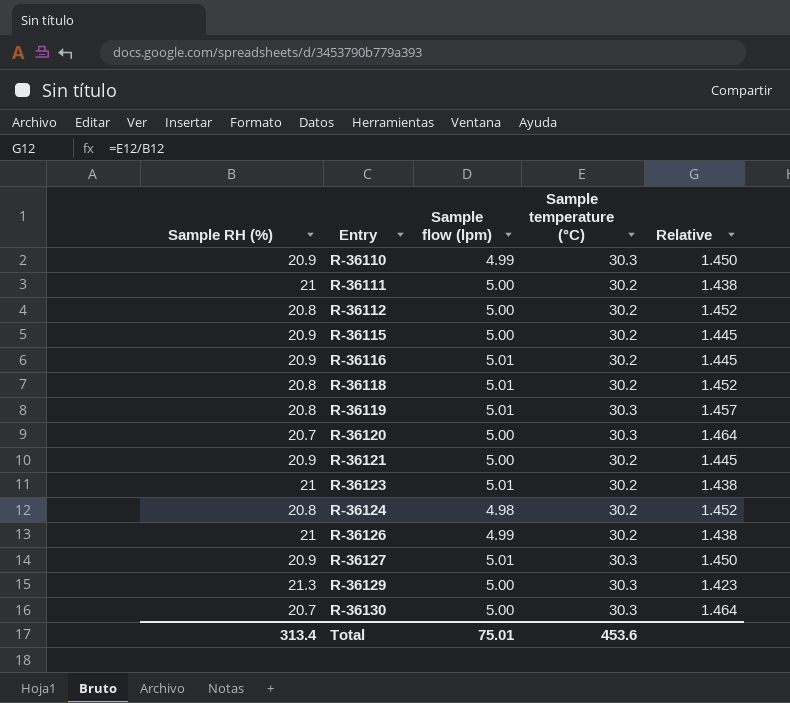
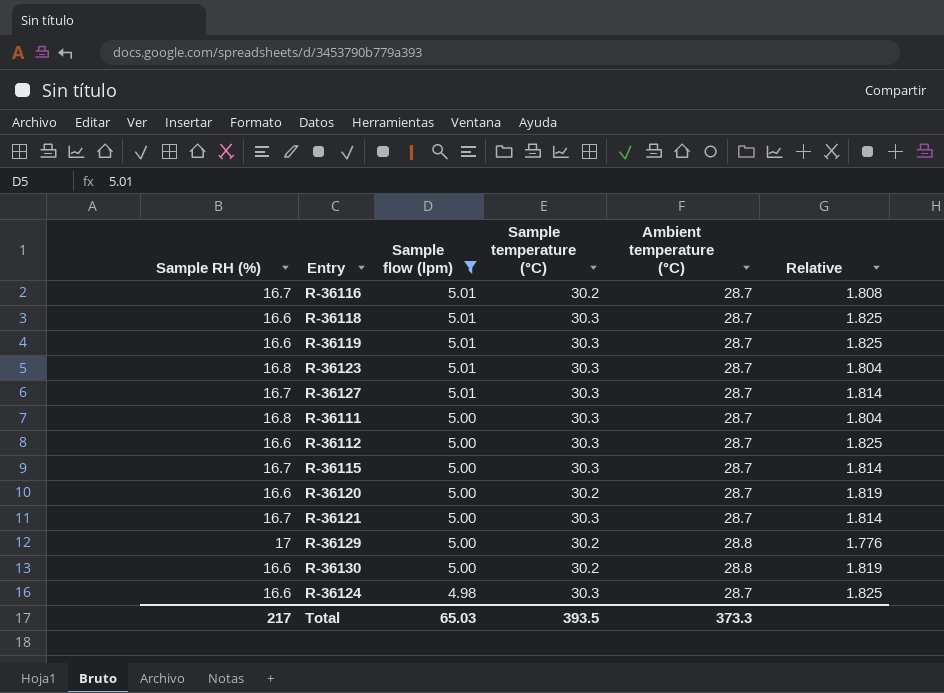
filter: none -> Sample flow (lpm) != 4.99
row order: Entry ascending -> Sample flow (lpm) descending
column Ambient temperature (°C) | position: none -> 5
R-36116 | Sample RH (%): 20.9 -> 16.7
R-36116 | Relative: 1.445 -> 1.808
R-36118 | Sample RH (%): 20.8 -> 16.6
R-36118 | Sample temperature (°C): 30.2 -> 30.3
R-36118 | Relative: 1.452 -> 1.825
R-36119 | Sample RH (%): 20.8 -> 16.6
R-36119 | Relative: 1.457 -> 1.825
R-36123 | Sample RH (%): 21 -> 16.8
R-36123 | Sample temperature (°C): 30.2 -> 30.3
R-36123 | Relative: 1.438 -> 1.804
R-36127 | Sample RH (%): 20.9 -> 16.7
R-36127 | Relative: 1.450 -> 1.814
R-36111 | Sample RH (%): 21 -> 16.8
R-36111 | Sample temperature (°C): 30.2 -> 30.3
R-36111 | Relative: 1.438 -> 1.804
R-36112 | Sample RH (%): 20.8 -> 16.6
R-36112 | Sample temperature (°C): 30.2 -> 30.3
R-36112 | Relative: 1.452 -> 1.825
R-36115 | Sample RH (%): 20.9 -> 16.7
R-36115 | Sample temperature (°C): 30.2 -> 30.3
R-36115 | Relative: 1.445 -> 1.814
R-36120 | Sample RH (%): 20.7 -> 16.6
R-36120 | Sample temperature (°C): 30.3 -> 30.2
R-36120 | Relative: 1.464 -> 1.819
R-36121 | Sample RH (%): 20.9 -> 16.7
R-36121 | Sample temperature (°C): 30.2 -> 30.3
R-36121 | Relative: 1.445 -> 1.814
R-36129 | Sample RH (%): 21.3 -> 17
R-36129 | Sample temperature (°C): 30.3 -> 30.2
R-36129 | Relative: 1.423 -> 1.776
R-36130 | Sample RH (%): 20.7 -> 16.6
R-36130 | Sample temperature (°C): 30.3 -> 30.2
R-36130 | Relative: 1.464 -> 1.819
R-36124 | Sample RH (%): 20.8 -> 16.6
R-36124 | Sample temperature (°C): 30.2 -> 30.3
R-36124 | Relative: 1.452 -> 1.825
Total | Sample RH (%): 313.4 -> 217
Total | Sample flow (lpm): 75.01 -> 65.03
Total | Sample temperature (°C): 453.6 -> 393.5

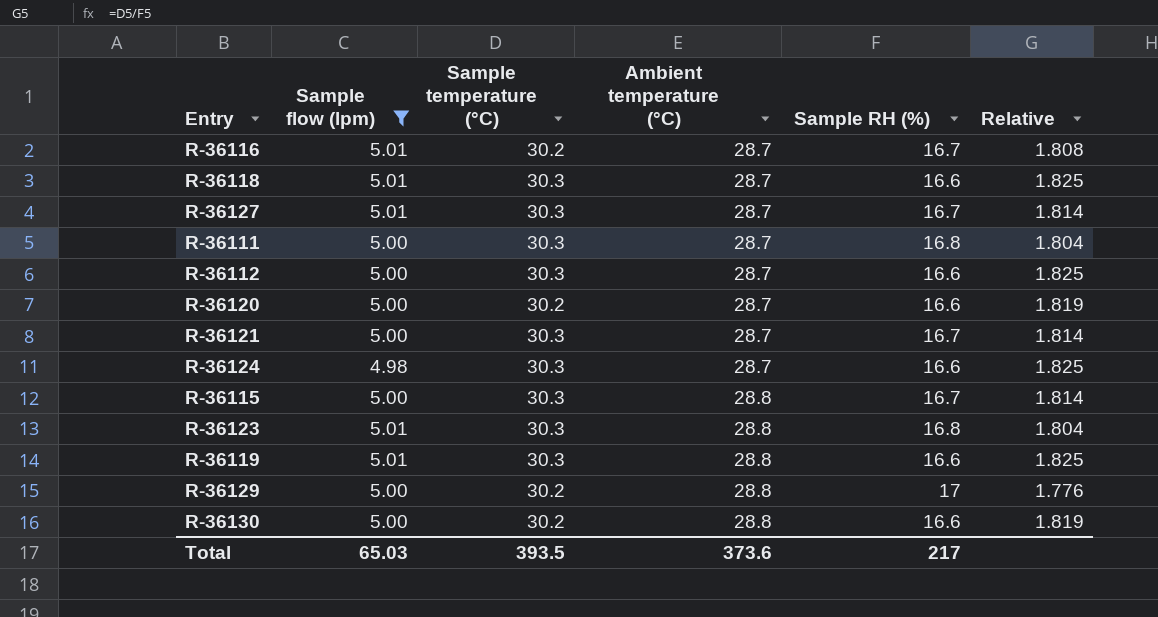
row order: Sample flow (lpm) descending -> Ambient temperature (°C) ascending
column Sample RH (%) | position: 1 -> 5
R-36115 | Ambient temperature (°C): 28.7 -> 28.8
R-36123 | Ambient temperature (°C): 28.7 -> 28.8
R-36119 | Ambient temperature (°C): 28.7 -> 28.8
Total | Ambient temperature (°C): 373.3 -> 373.6

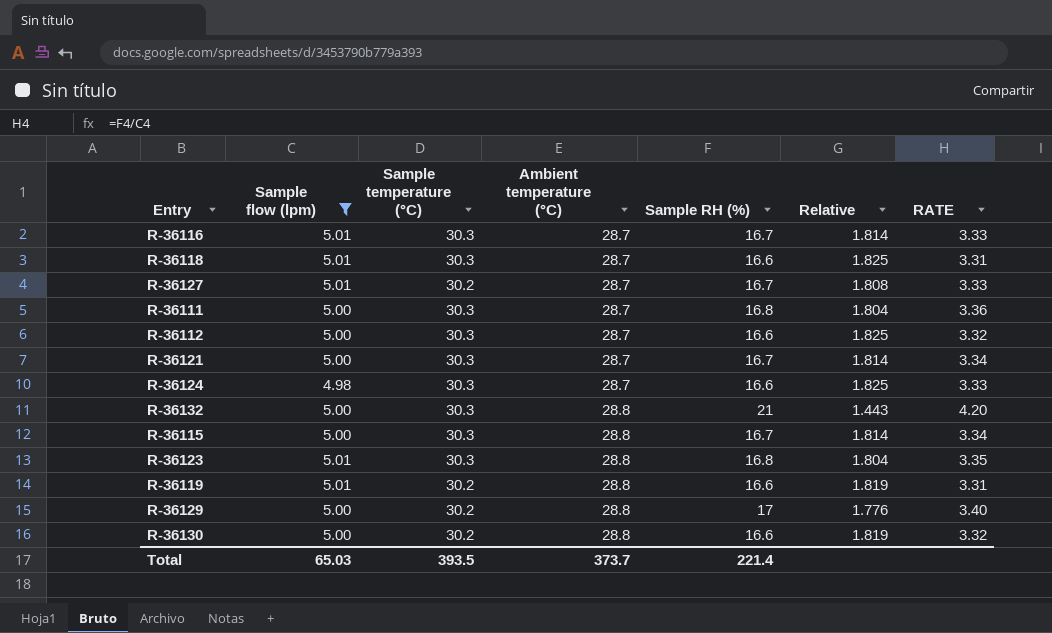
column RATE | formula: none -> [Sample RH (%)] / [Sample flow (lpm)]
row R-36120: 5.00 | 30.2 | 28.7 | 16.6 | 1.819 -> none
R-36116 | Sample temperature (°C): 30.2 -> 30.3
R-36116 | Relative: 1.808 -> 1.814
R-36127 | Sample temperature (°C): 30.3 -> 30.2
R-36127 | Relative: 1.814 -> 1.808
row R-36132: none -> 5.00 | 30.3 | 28.8 | 21 | 1.443 | 4.20
R-36119 | Sample temperature (°C): 30.3 -> 30.2
R-36119 | Relative: 1.825 -> 1.819
Total | Ambient temperature (°C): 373.6 -> 373.7
Total | Sample RH (%): 217 -> 221.4

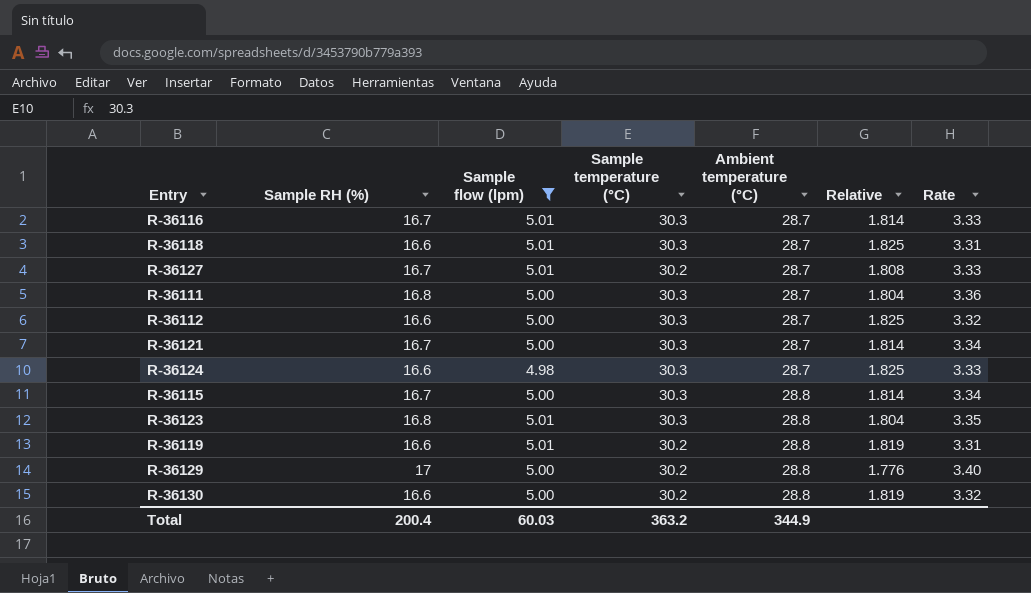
column Sample RH (%) | position: 5 -> 2
column name: RATE -> Rate
row R-36132: 5.00 | 30.3 | 28.8 | 21 | 1.443 | 4.20 -> none
Total | Sample RH (%): 221.4 -> 200.4
Total | Sample flow (lpm): 65.03 -> 60.03
Total | Sample temperature (°C): 393.5 -> 363.2
Total | Ambient temperature (°C): 373.7 -> 344.9

